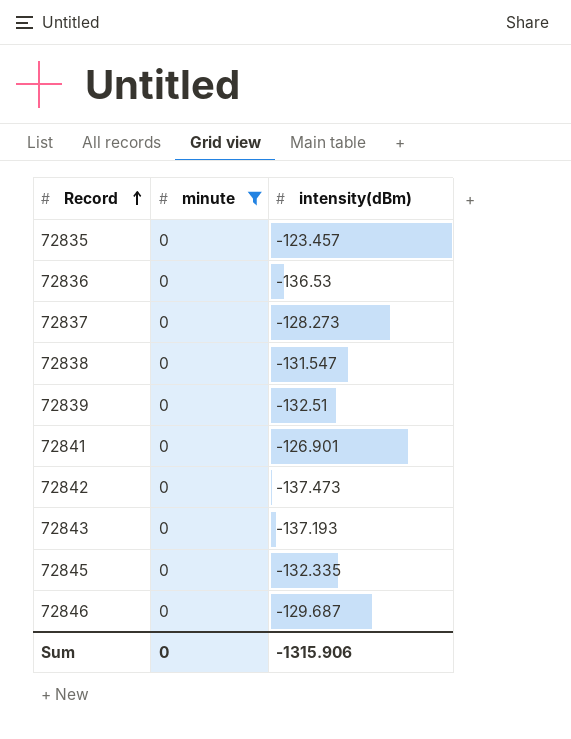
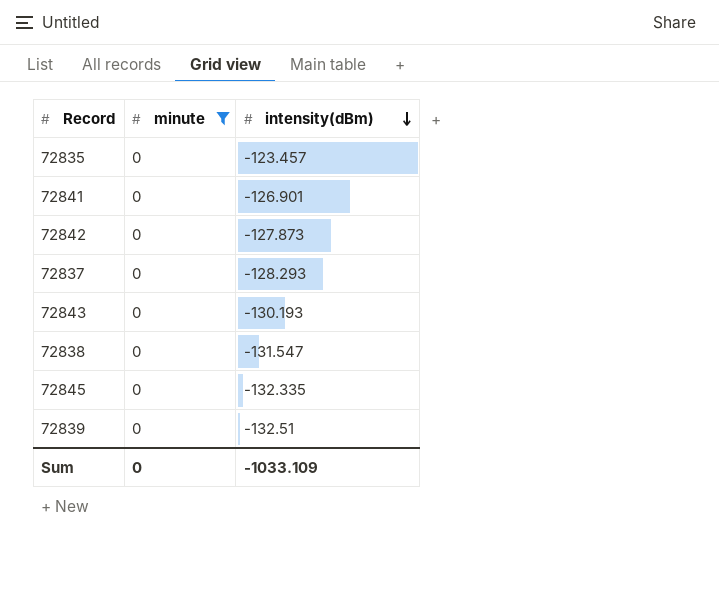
row order: Record ascending -> intensity(dBm) descending
row 72836: 0 | -136.53 -> none
row 72846: 0 | -129.687 -> none
72842 | intensity(dBm): -137.473 -> -127.873
72837 | intensity(dBm): -128.273 -> -128.293
72843 | intensity(dBm): -137.193 -> -130.193
Sum | intensity(dBm): -1315.906 -> -1033.109

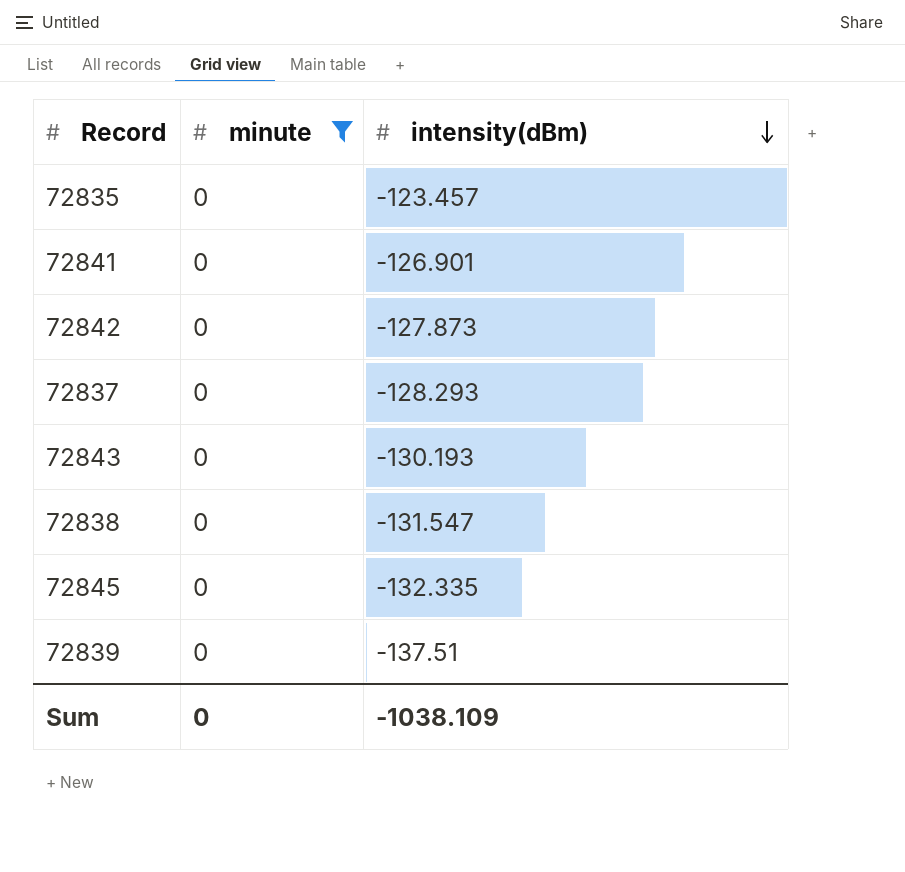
72839 | intensity(dBm): -132.51 -> -137.51
Sum | intensity(dBm): -1033.109 -> -1038.109

